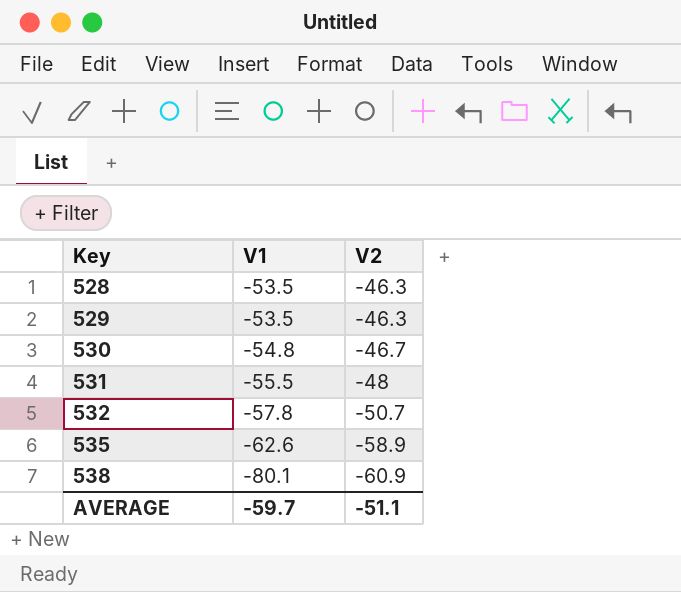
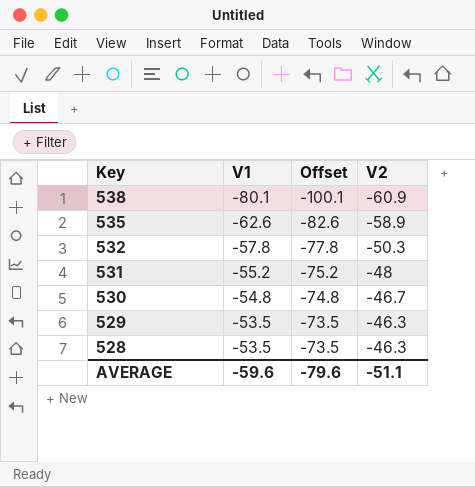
row order: Key ascending -> Key descending
column Offset | formula: none -> [V1] - 20
532 | V2: -50.7 -> -50.3
531 | V1: -55.5 -> -55.2
AVERAGE | V1: -59.7 -> -59.6

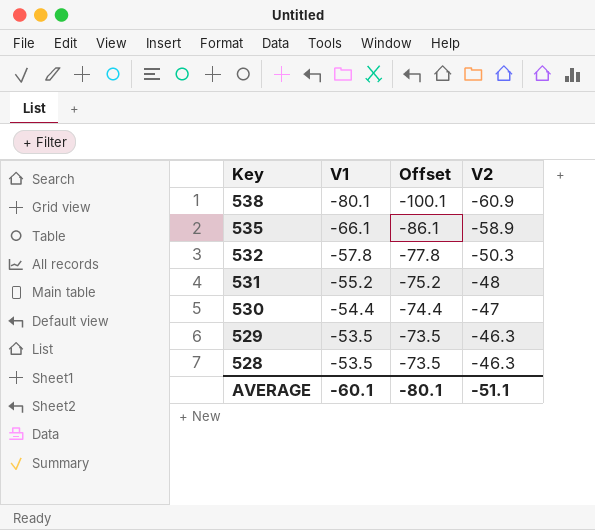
535 | V1: -62.6 -> -66.1
535 | Offset: -82.6 -> -86.1
530 | V1: -54.8 -> -54.4
530 | Offset: -74.8 -> -74.4
530 | V2: -46.7 -> -47
AVERAGE | V1: -59.6 -> -60.1
AVERAGE | Offset: -79.6 -> -80.1

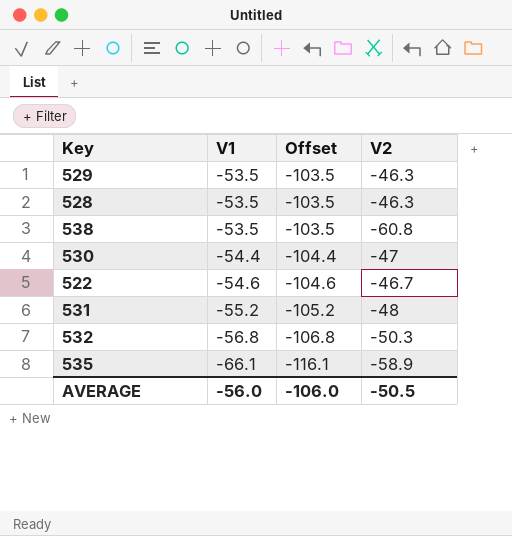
row order: Key descending -> V1 descending
column Offset | formula: [V1] - 20 -> [V1] - 50
538 | V1: -80.1 -> -53.5
538 | V2: -60.9 -> -60.8
row 522: none -> -54.6 | -104.6 | -46.7
532 | V1: -57.8 -> -56.8
AVERAGE | V1: -60.1 -> -56.0
AVERAGE | Offset: -80.1 -> -106.0
AVERAGE | V2: -51.1 -> -50.5

